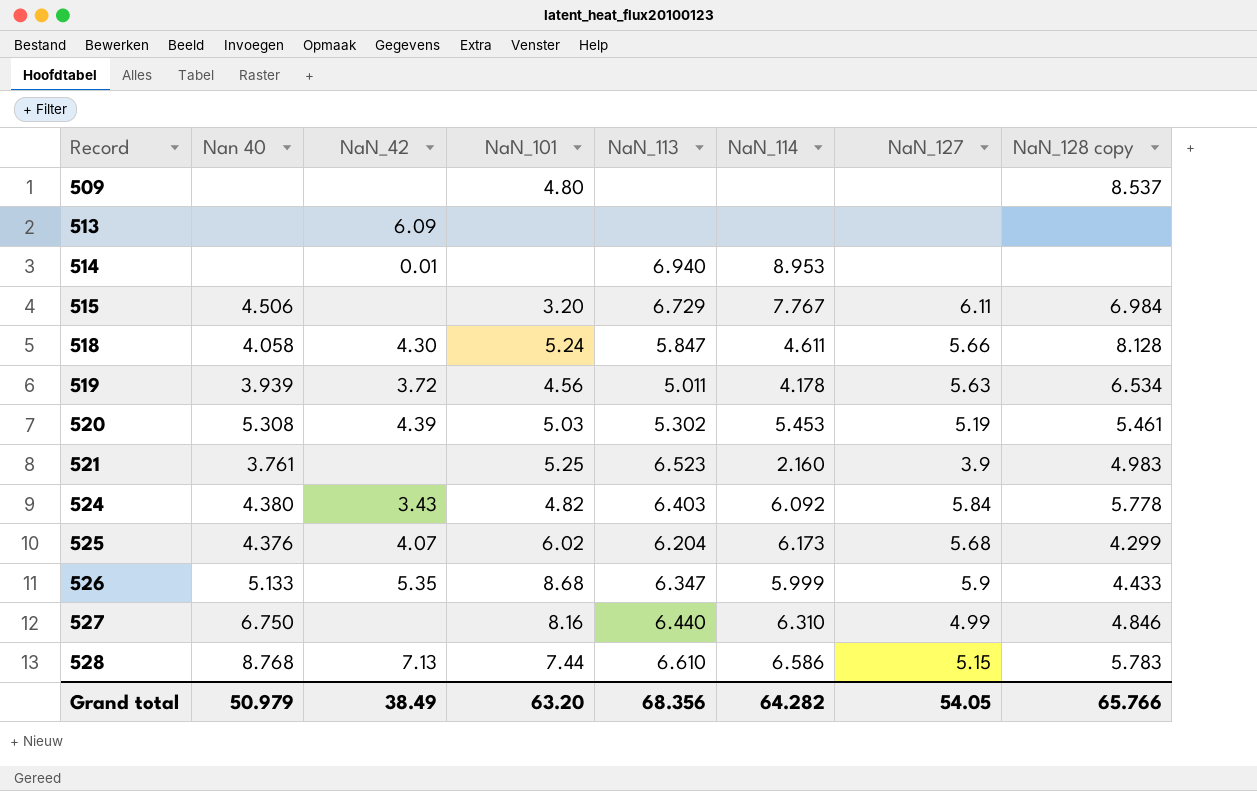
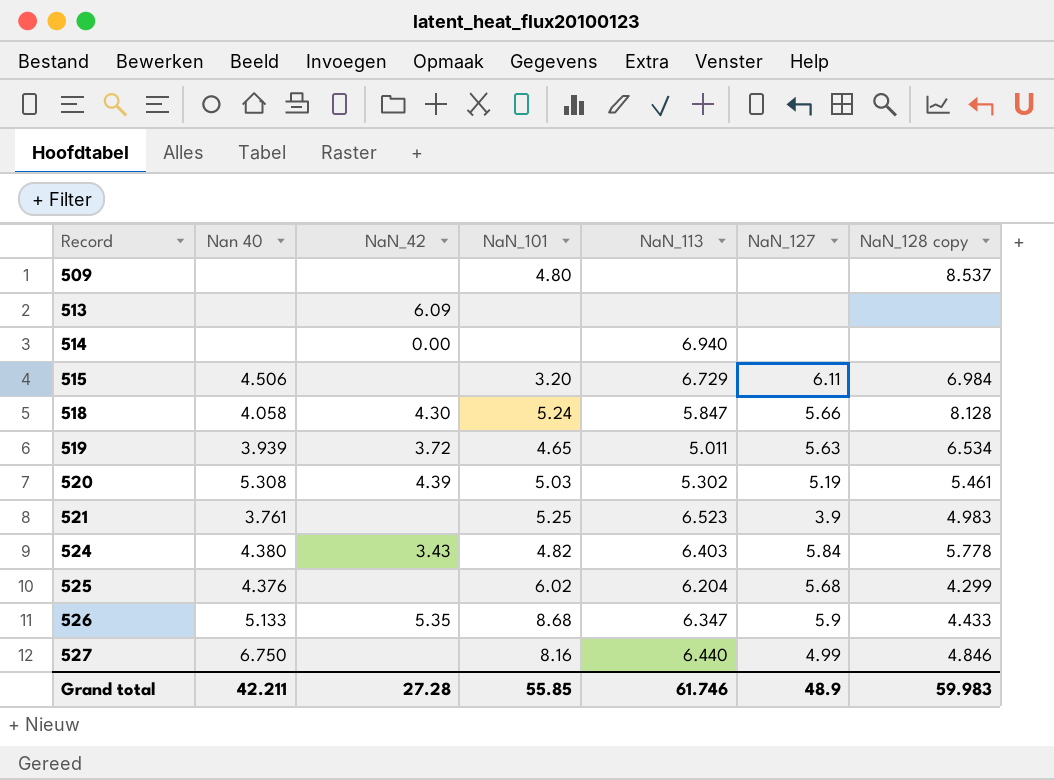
column NaN_114 | position: 6 -> none
row 528: 8.768 | 7.13 | 7.44 | 6.610 | 6.586 | 5.15 | 5.783 -> none
514 | NaN_42: 0.01 -> 0.00
519 | NaN_101: 4.56 -> 4.65
525 | NaN_42: 4.07 -> none
Grand total | Nan 40: 50.979 -> 42.211
Grand total | NaN_42: 38.49 -> 27.28
Grand total | NaN_101: 63.20 -> 55.85
Grand total | NaN_113: 68.356 -> 61.746
Grand total | NaN_127: 54.05 -> 48.9
Grand total | NaN_128 copy: 65.766 -> 59.983

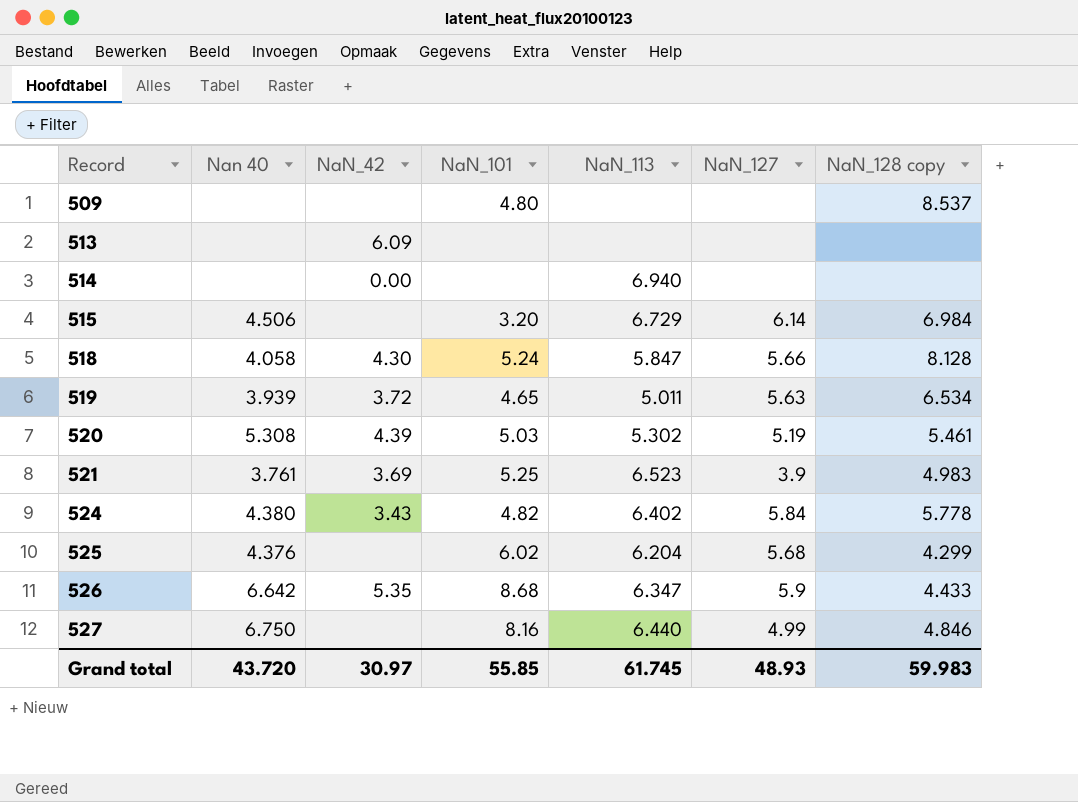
515 | NaN_127: 6.11 -> 6.14
521 | NaN_42: none -> 3.69
524 | NaN_113: 6.403 -> 6.402
526 | Nan 40: 5.133 -> 6.642
Grand total | Nan 40: 42.211 -> 43.720
Grand total | NaN_42: 27.28 -> 30.97
Grand total | NaN_113: 61.746 -> 61.745
Grand total | NaN_127: 48.9 -> 48.93

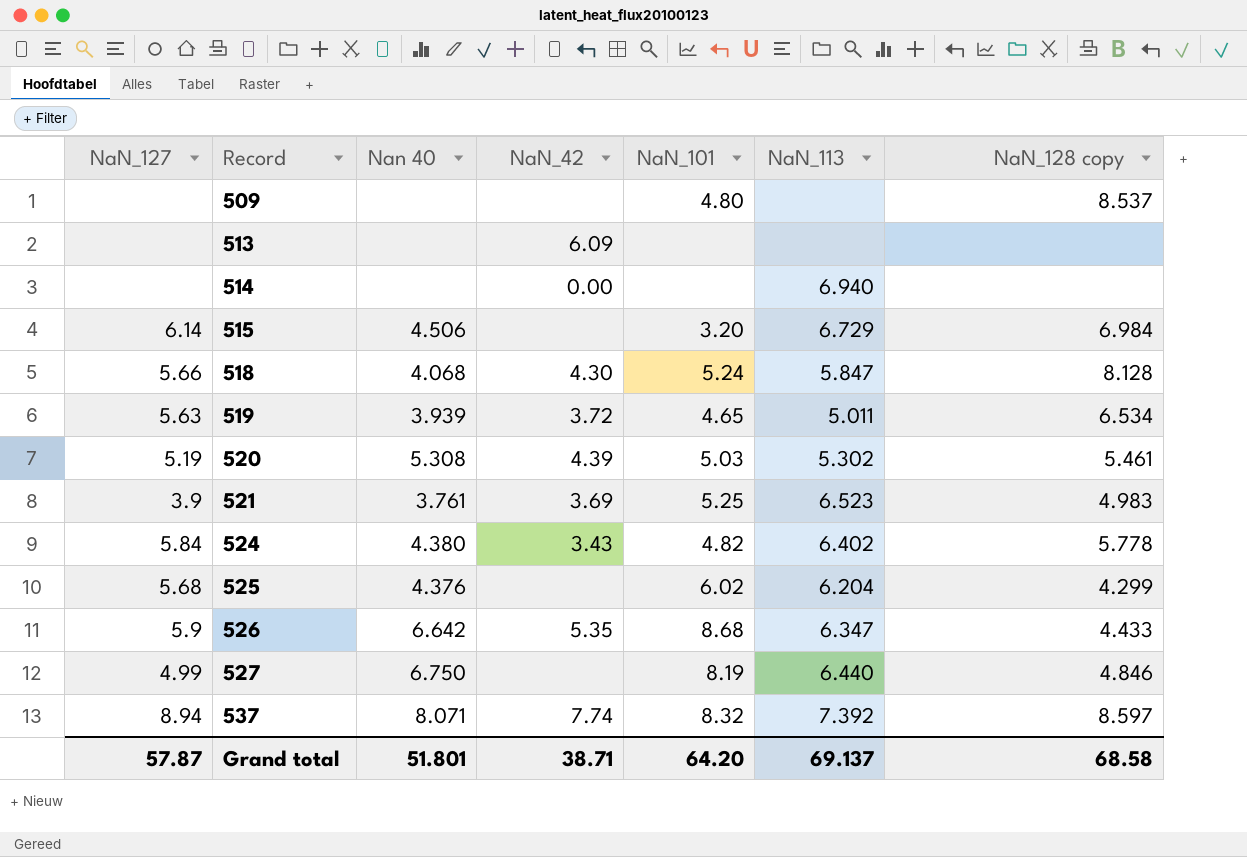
column NaN_127 | position: 6 -> 1
518 | Nan 40: 4.058 -> 4.068
527 | NaN_101: 8.16 -> 8.19
row 537: none -> 8.94 | 8.071 | 7.74 | 8.32 | 7.392 | 8.597
Grand total | NaN_127: 48.93 -> 57.87
Grand total | Nan 40: 43.720 -> 51.801
Grand total | NaN_42: 30.97 -> 38.71
Grand total | NaN_101: 55.85 -> 64.20
Grand total | NaN_113: 61.745 -> 69.137
Grand total | NaN_128 copy: 59.983 -> 68.58

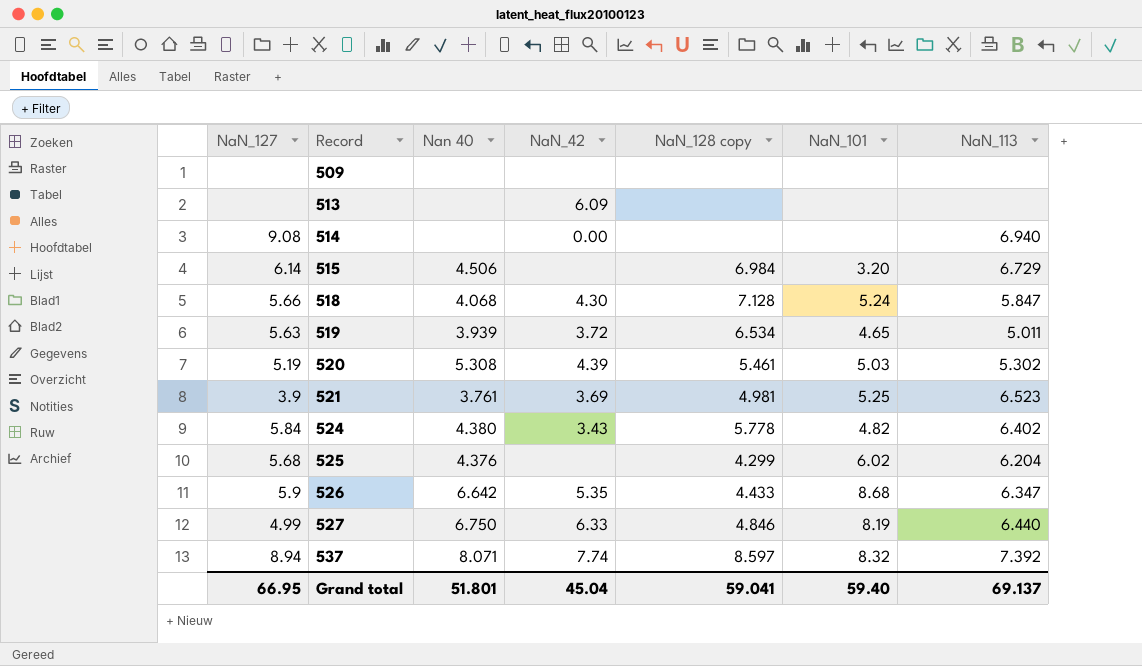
column NaN_128 copy | position: 7 -> 5
509 | NaN_128 copy: 8.537 -> none
509 | NaN_101: 4.80 -> none
514 | NaN_127: none -> 9.08
518 | NaN_128 copy: 8.128 -> 7.128
521 | NaN_128 copy: 4.983 -> 4.981
527 | NaN_42: none -> 6.33
Grand total | NaN_127: 57.87 -> 66.95
Grand total | NaN_42: 38.71 -> 45.04
Grand total | NaN_128 copy: 68.58 -> 59.041
Grand total | NaN_101: 64.20 -> 59.40

